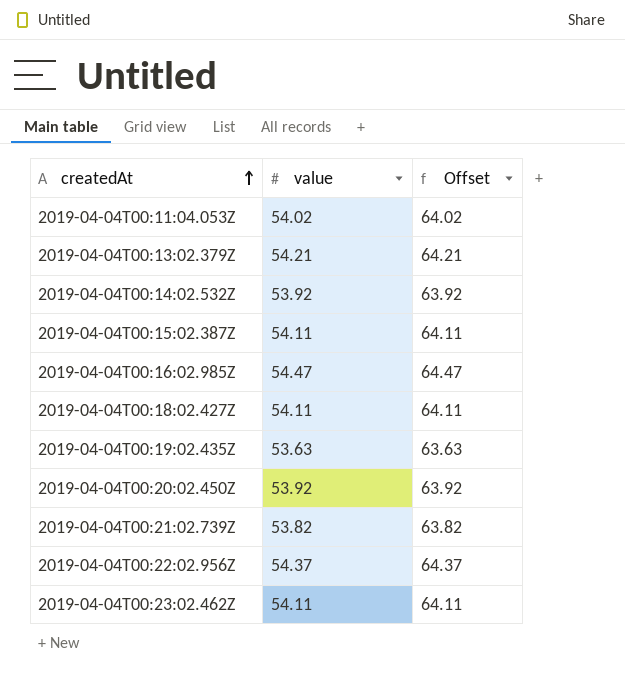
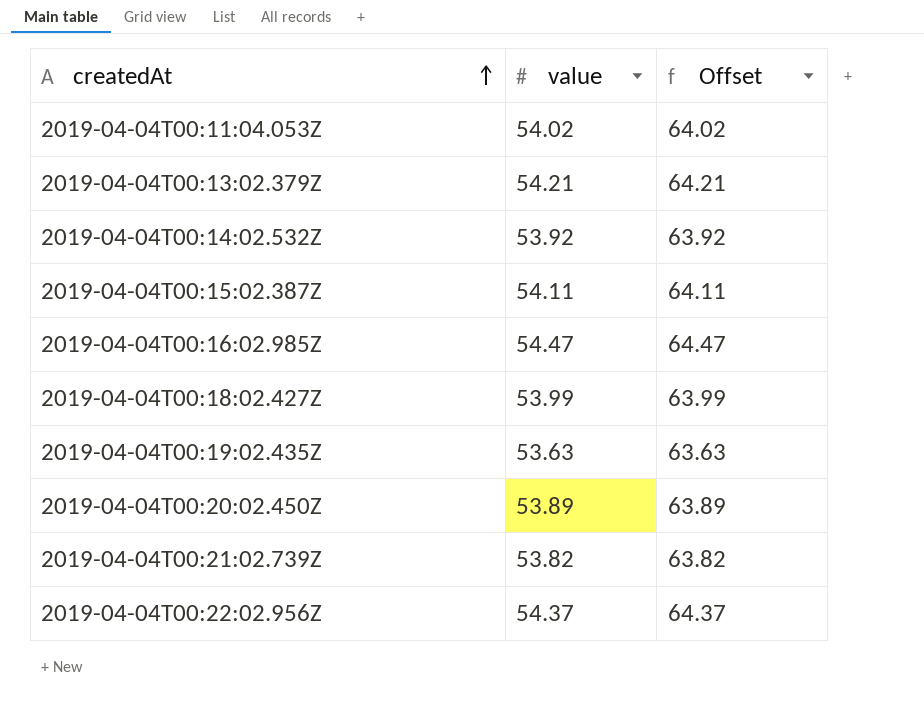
row 2019-04-04T00:23:02.462Z: 54.11 | 64.11 -> none
2019-04-04T00:18:02.427Z | value: 54.11 -> 53.99
2019-04-04T00:18:02.427Z | Offset: 64.11 -> 63.99
2019-04-04T00:20:02.450Z | value: 53.92 -> 53.89
2019-04-04T00:20:02.450Z | Offset: 63.92 -> 63.89

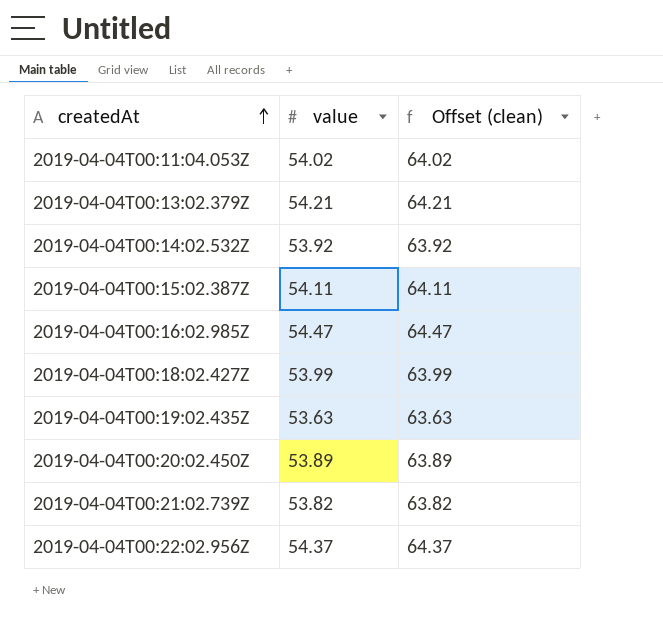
column name: Offset -> Offset (clean)

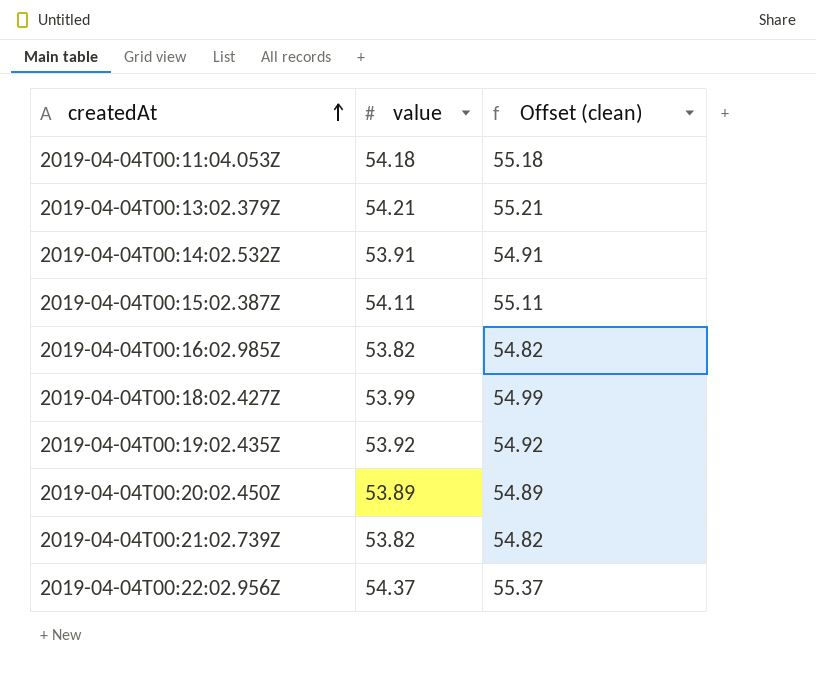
column Offset (clean) | formula: [value] + 10 -> [value] + 1
2019-04-04T00:11:04.053Z | value: 54.02 -> 54.18
2019-04-04T00:14:02.532Z | value: 53.92 -> 53.91
2019-04-04T00:16:02.985Z | value: 54.47 -> 53.82
2019-04-04T00:19:02.435Z | value: 53.63 -> 53.92

